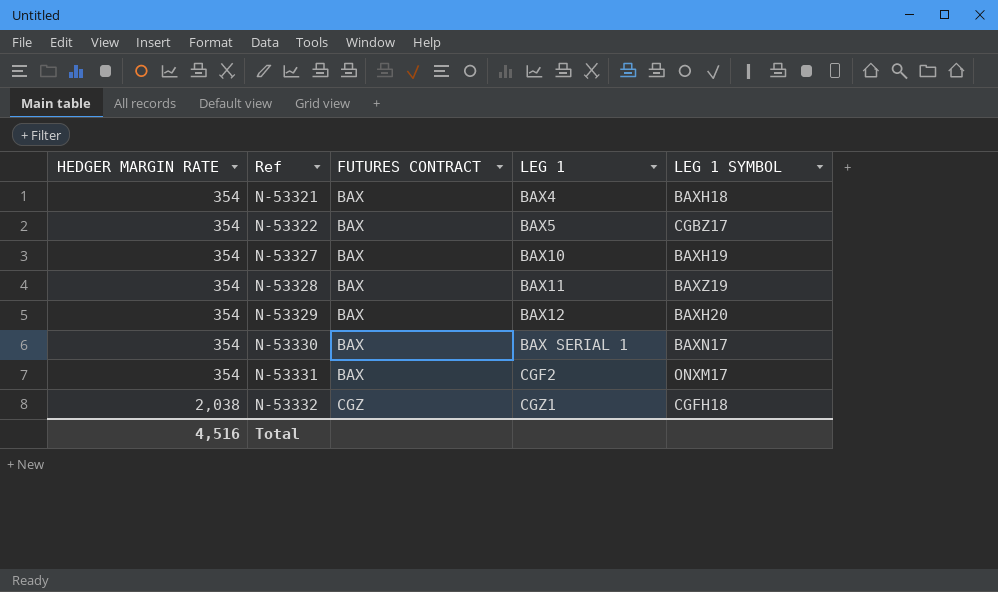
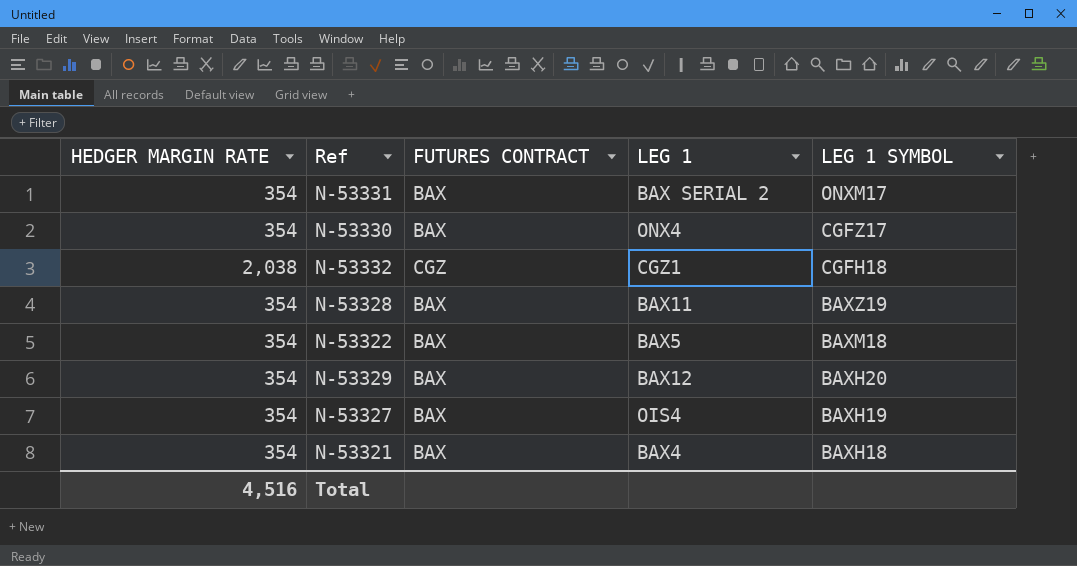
row order: HEDGER MARGIN RATE ascending -> LEG 1 SYMBOL descending
N-53331 | LEG 1: CGF2 -> BAX SERIAL 2
N-53330 | LEG 1: BAX SERIAL 1 -> ONX4
N-53330 | LEG 1 SYMBOL: BAXN17 -> CGFZ17
N-53322 | LEG 1 SYMBOL: CGBZ17 -> BAXM18
N-53327 | LEG 1: BAX10 -> OIS4

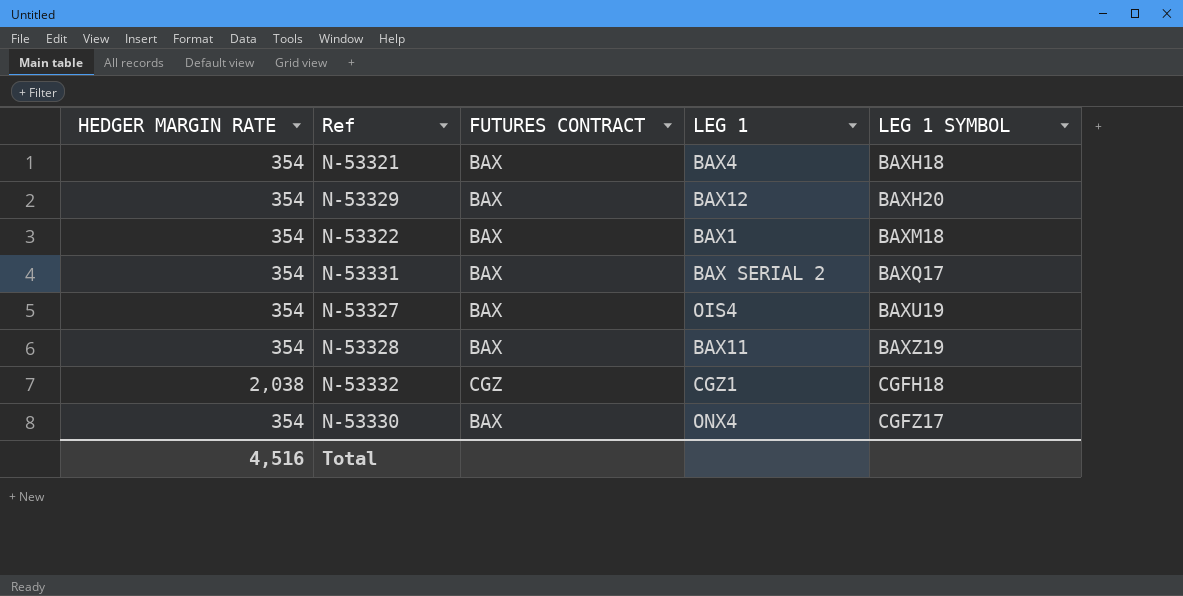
row order: LEG 1 SYMBOL descending -> LEG 1 SYMBOL ascending
N-53322 | LEG 1: BAX5 -> BAX1
N-53331 | LEG 1 SYMBOL: ONXM17 -> BAXQ17
N-53327 | LEG 1 SYMBOL: BAXH19 -> BAXU19

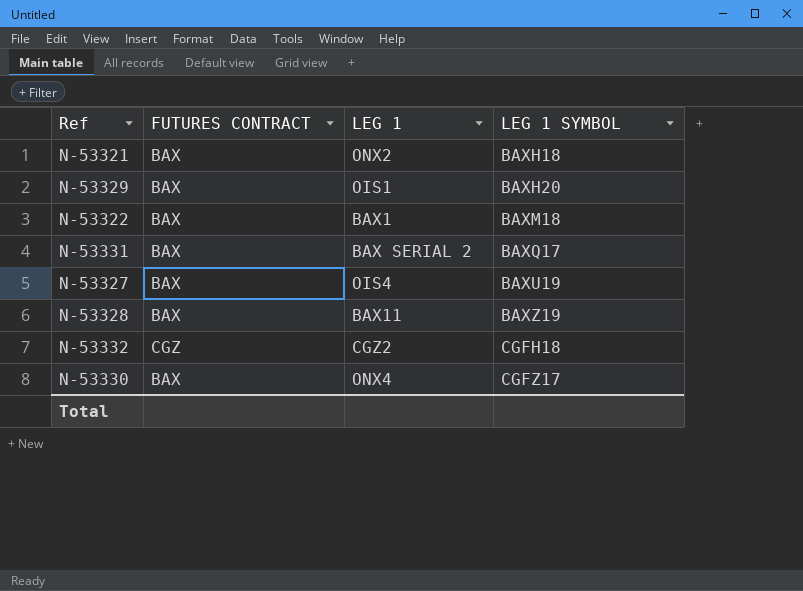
column HEDGER MARGIN RATE | position: 1 -> none
N-53321 | LEG 1: BAX4 -> ONX2
N-53329 | LEG 1: BAX12 -> OIS1
N-53332 | LEG 1: CGZ1 -> CGZ2

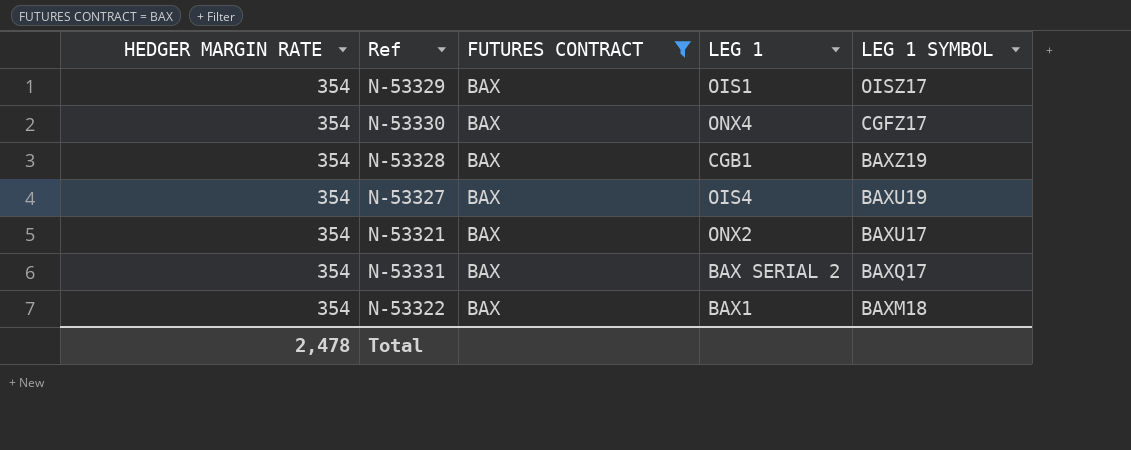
filter: none -> FUTURES CONTRACT = BAX
row order: LEG 1 SYMBOL ascending -> LEG 1 SYMBOL descending
column HEDGER MARGIN RATE | position: none -> 1
N-53329 | LEG 1 SYMBOL: BAXH20 -> OISZ17
N-53328 | LEG 1: BAX11 -> CGB1
N-53321 | LEG 1 SYMBOL: BAXH18 -> BAXU17

